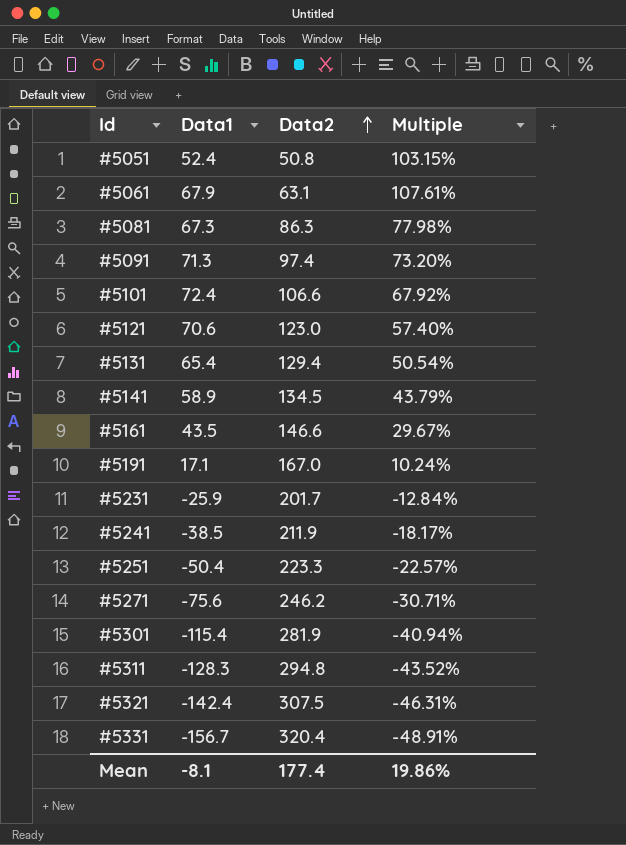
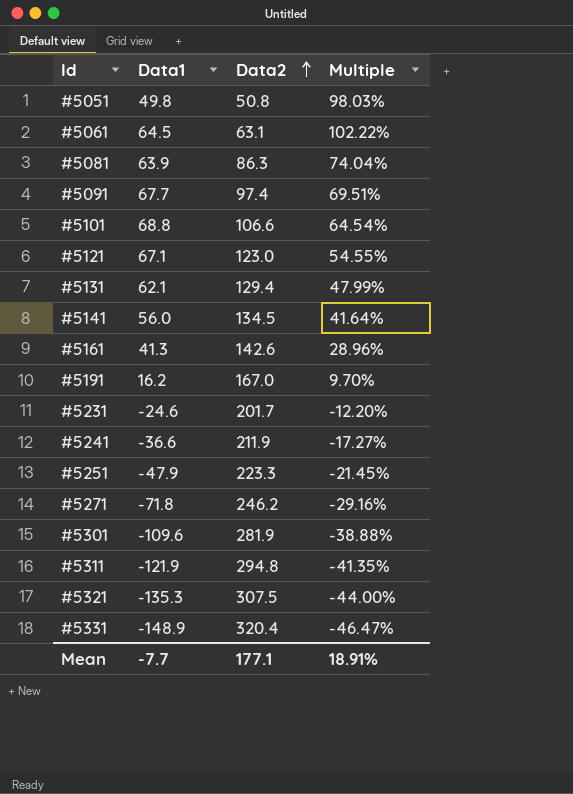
#5051 | Data1: 52.4 -> 49.8
#5051 | Multiple: 103.15% -> 98.03%
#5061 | Data1: 67.9 -> 64.5
#5061 | Multiple: 107.61% -> 102.22%
#5081 | Data1: 67.3 -> 63.9
#5081 | Multiple: 77.98% -> 74.04%
#5091 | Data1: 71.3 -> 67.7
#5091 | Multiple: 73.20% -> 69.51%
#5101 | Data1: 72.4 -> 68.8
#5101 | Multiple: 67.92% -> 64.54%
#5121 | Data1: 70.6 -> 67.1
#5121 | Multiple: 57.40% -> 54.55%
#5131 | Data1: 65.4 -> 62.1
#5131 | Multiple: 50.54% -> 47.99%
#5141 | Data1: 58.9 -> 56.0
#5141 | Multiple: 43.79% -> 41.64%
#5161 | Data1: 43.5 -> 41.3
#5161 | Data2: 146.6 -> 142.6
#5161 | Multiple: 29.67% -> 28.96%
#5191 | Data1: 17.1 -> 16.2
#5191 | Multiple: 10.24% -> 9.70%
#5231 | Data1: -25.9 -> -24.6
#5231 | Multiple: -12.84% -> -12.20%
#5241 | Data1: -38.5 -> -36.6
#5241 | Multiple: -18.17% -> -17.27%
#5251 | Data1: -50.4 -> -47.9
#5251 | Multiple: -22.57% -> -21.45%
#5271 | Data1: -75.6 -> -71.8
#5271 | Multiple: -30.71% -> -29.16%
#5301 | Data1: -115.4 -> -109.6
#5301 | Multiple: -40.94% -> -38.88%
#5311 | Data1: -128.3 -> -121.9
#5311 | Multiple: -43.52% -> -41.35%
#5321 | Data1: -142.4 -> -135.3
#5321 | Multiple: -46.31% -> -44.00%
#5331 | Data1: -156.7 -> -148.9
#5331 | Multiple: -48.91% -> -46.47%
Mean | Data1: -8.1 -> -7.7
Mean | Data2: 177.4 -> 177.1
Mean | Multiple: 19.86% -> 18.91%

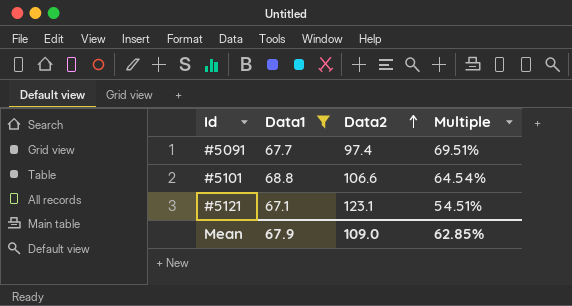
filter: none -> Data1 >= 67.1
#5121 | Data2: 123.0 -> 123.1
#5121 | Multiple: 54.55% -> 54.51%
Mean | Data1: -7.7 -> 67.9
Mean | Data2: 177.1 -> 109.0
Mean | Multiple: 18.91% -> 62.85%

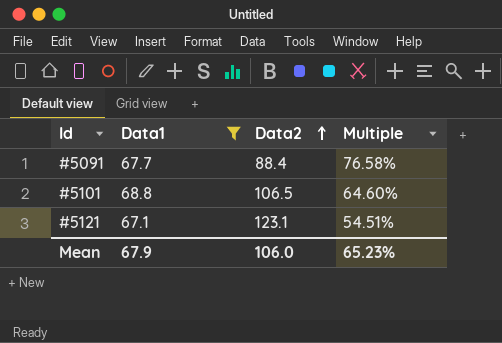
#5091 | Data2: 97.4 -> 88.4
#5091 | Multiple: 69.51% -> 76.58%
#5101 | Data2: 106.6 -> 106.5
#5101 | Multiple: 64.54% -> 64.60%
Mean | Data2: 109.0 -> 106.0
Mean | Multiple: 62.85% -> 65.23%

